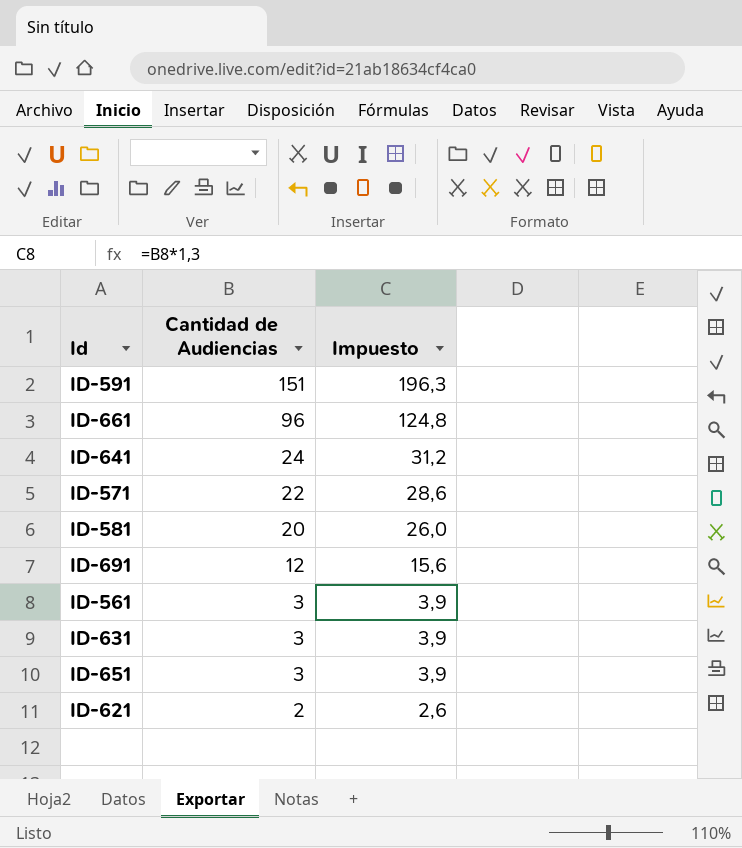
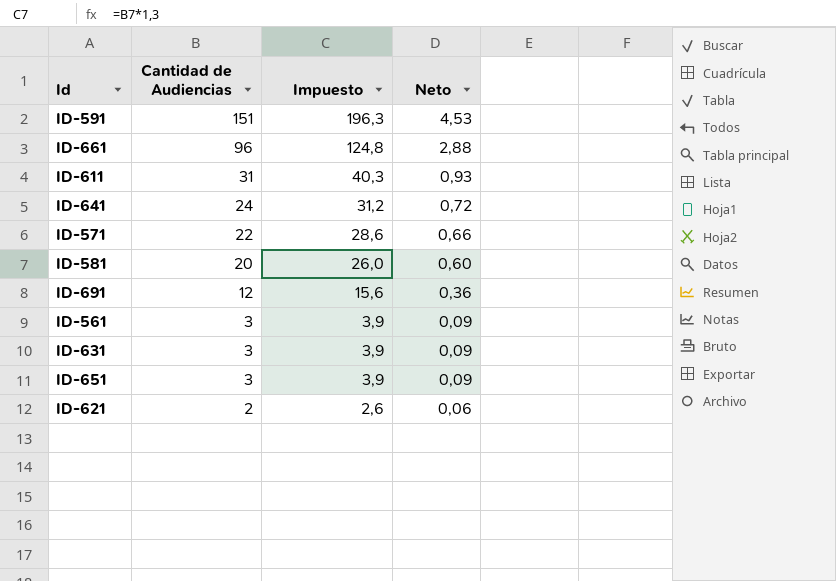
column Neto | formula: none -> [Cantidad de Audiencias] * 0,03
row ID-611: none -> 31 | 40,3 | 0,93

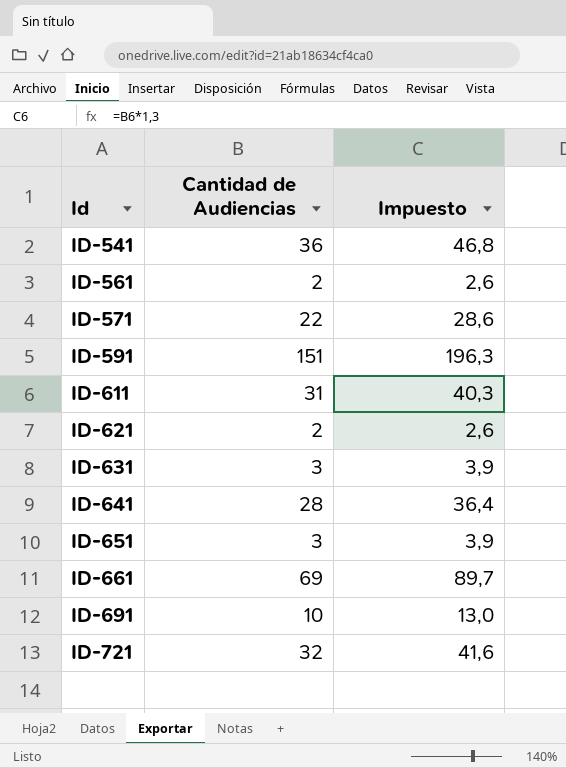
row order: Cantidad de Audiencias descending -> Id ascending
column Neto | formula: [Cantidad de Audiencias] * 0,03 -> none
row ID-581: 20 | 26,0 | 0,60 -> none
row ID-541: none -> 36 | 46,8
ID-561 | Cantidad de Audiencias: 3 -> 2
ID-561 | Impuesto: 3,9 -> 2,6
ID-641 | Cantidad de Audiencias: 24 -> 28
ID-641 | Impuesto: 31,2 -> 36,4
ID-661 | Cantidad de Audiencias: 96 -> 69
ID-661 | Impuesto: 124,8 -> 89,7
ID-691 | Cantidad de Audiencias: 12 -> 10
ID-691 | Impuesto: 15,6 -> 13,0
row ID-721: none -> 32 | 41,6

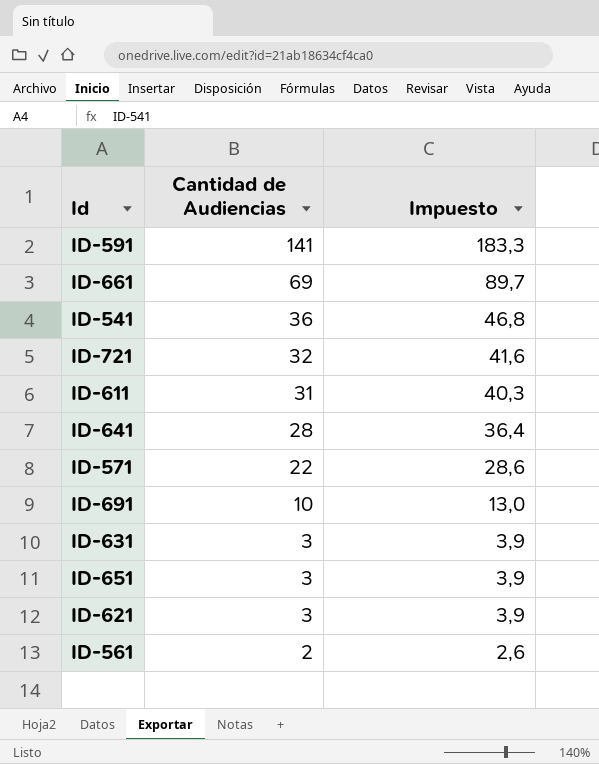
row order: Id ascending -> Cantidad de Audiencias descending
ID-591 | Cantidad de Audiencias: 151 -> 141
ID-591 | Impuesto: 196,3 -> 183,3
ID-621 | Cantidad de Audiencias: 2 -> 3
ID-621 | Impuesto: 2,6 -> 3,9

